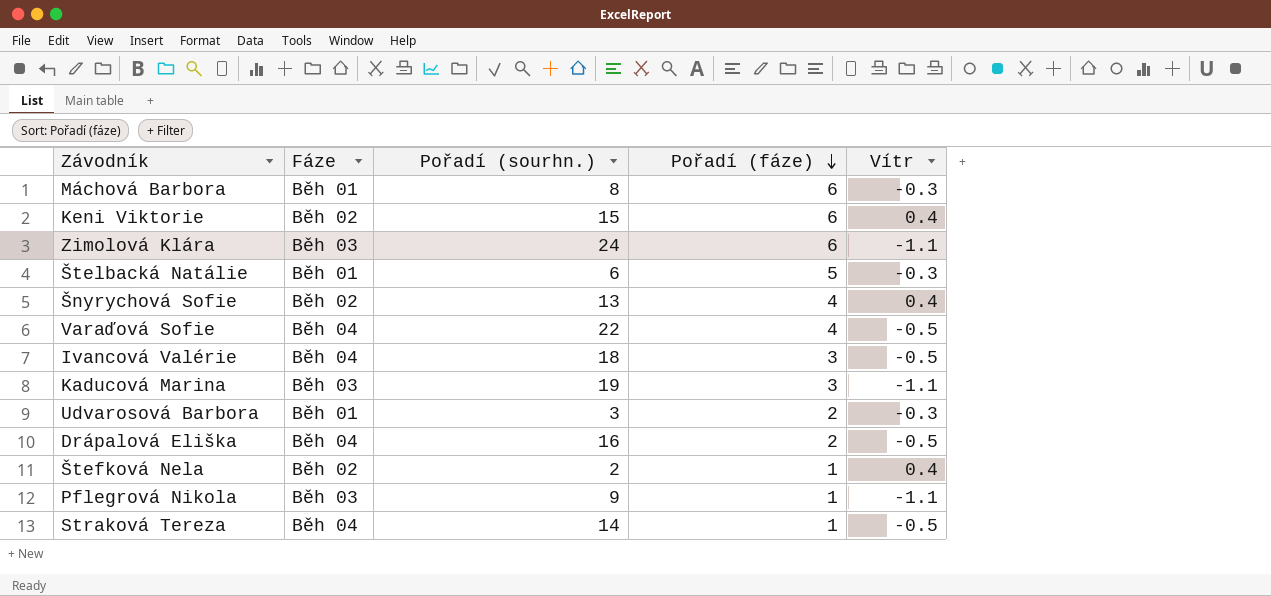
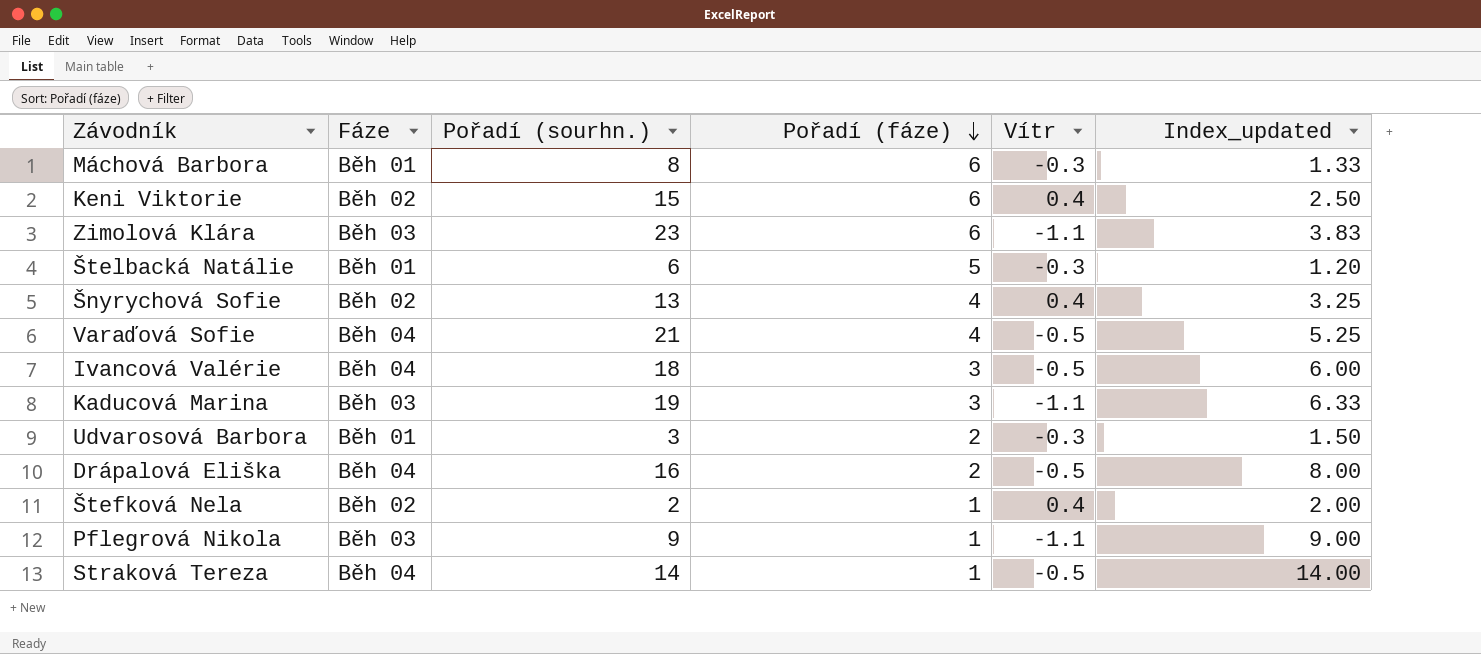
column Index_updated | formula: none -> [Pořadí (sourhn.)] / [Pořadí (fáze)]
Zimolová Klára | Pořadí (sourhn.): 24 -> 23
Varaďová Sofie | Pořadí (sourhn.): 22 -> 21

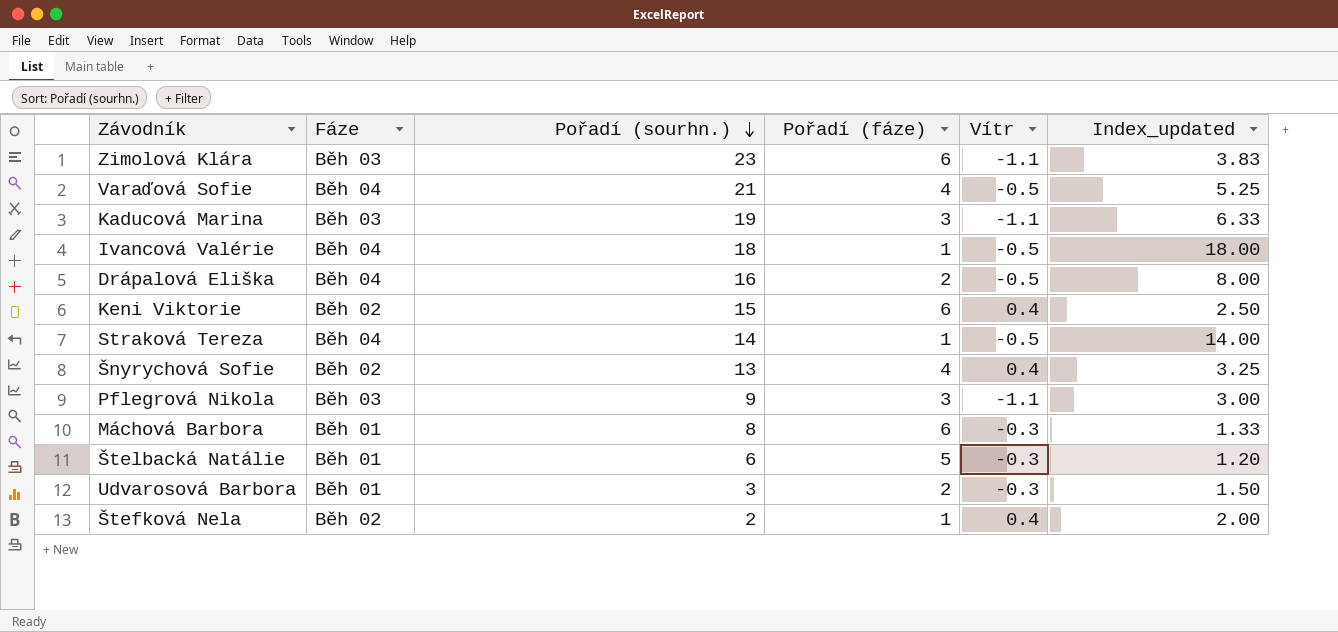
row order: Pořadí (fáze) descending -> Pořadí (sourhn.) descending
Ivancová Valérie | Pořadí (fáze): 3 -> 1
Ivancová Valérie | Index_updated: 6.00 -> 18.00
Pflegrová Nikola | Pořadí (fáze): 1 -> 3
Pflegrová Nikola | Index_updated: 9.00 -> 3.00

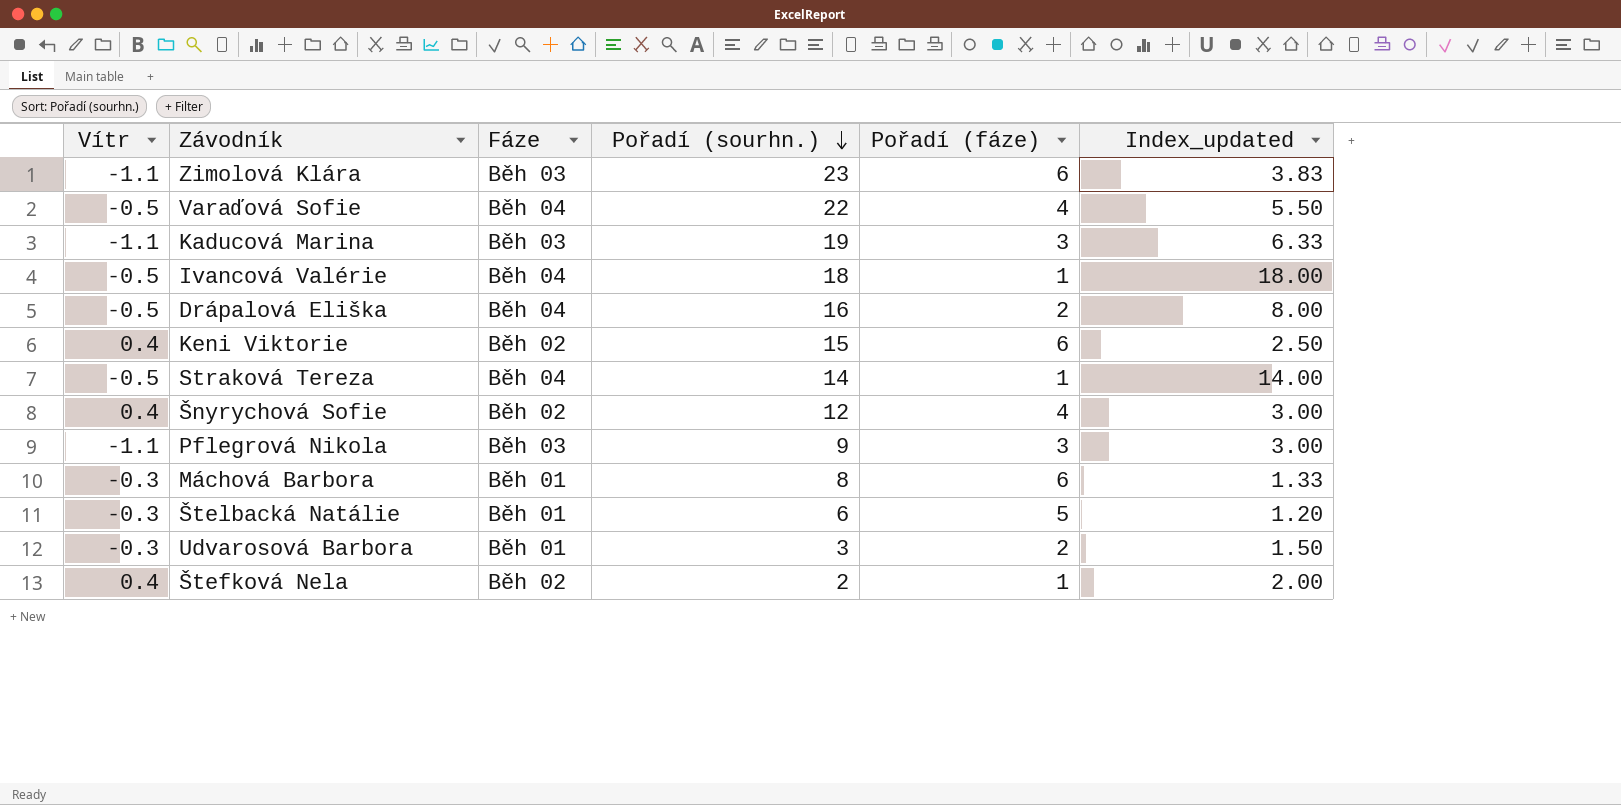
column Vítr | position: 5 -> 1
Varaďová Sofie | Pořadí (sourhn.): 21 -> 22
Varaďová Sofie | Index_updated: 5.25 -> 5.50
Šnyrychová Sofie | Pořadí (sourhn.): 13 -> 12
Šnyrychová Sofie | Index_updated: 3.25 -> 3.00

